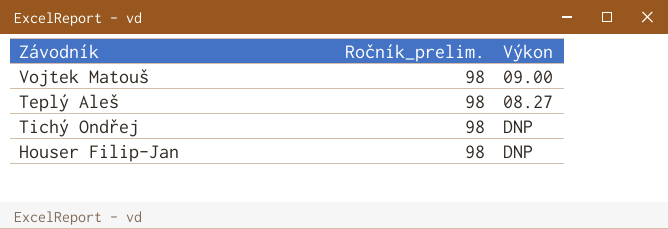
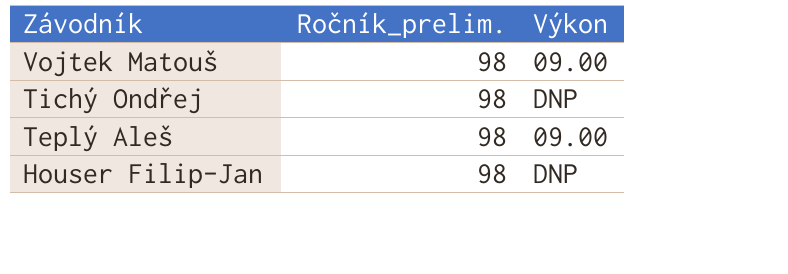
row order: none -> Závodník descending
Teplý Aleš | Výkon: 08.27 -> 09.00

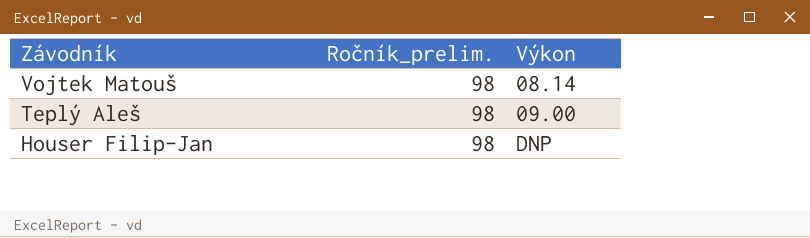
row Tichý Ondřej: 98 | DNP -> none
Vojtek Matouš | Výkon: 09.00 -> 08.14

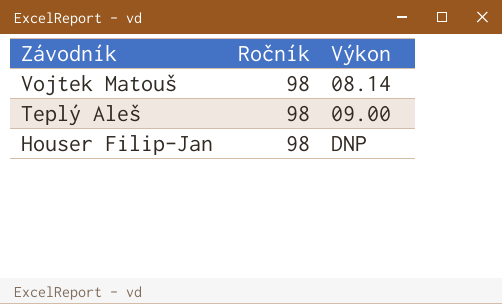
column name: Ročník_prelim. -> Ročník

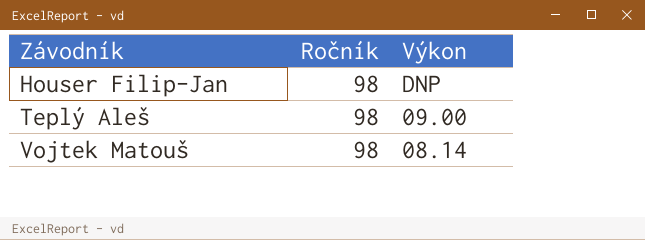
row order: Závodník descending -> Závodník ascending

